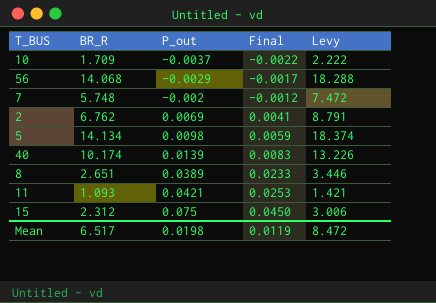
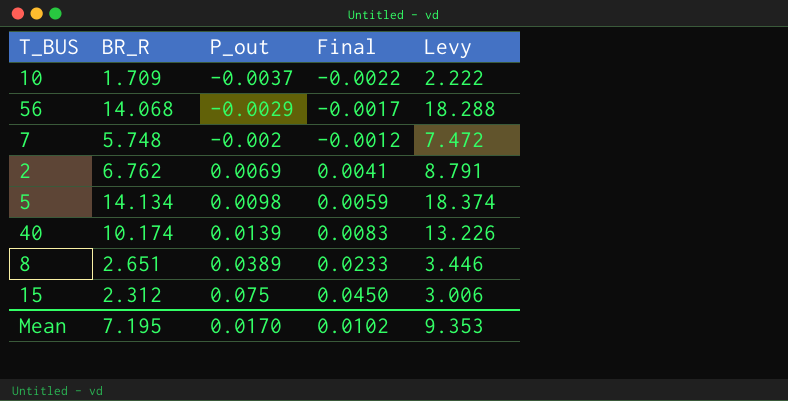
row 11: 1.093 | 0.0421 | 0.0253 | 1.421 -> none
Mean | BR_R: 6.517 -> 7.195
Mean | P_out: 0.0198 -> 0.0170
Mean | Final: 0.0119 -> 0.0102
Mean | Levy: 8.472 -> 9.353

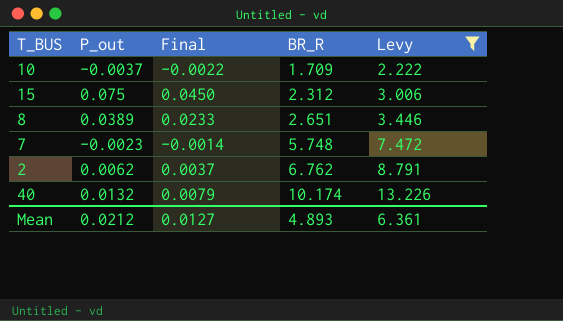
filter: none -> Levy <= 13.226
row order: P_out ascending -> BR_R ascending
column BR_R | position: 2 -> 4
7 | P_out: -0.002 -> -0.0023
7 | Final: -0.0012 -> -0.0014
2 | P_out: 0.0069 -> 0.0062
2 | Final: 0.0041 -> 0.0037
40 | P_out: 0.0139 -> 0.0132
40 | Final: 0.0083 -> 0.0079
Mean | P_out: 0.0170 -> 0.0212
Mean | Final: 0.0102 -> 0.0127
Mean | BR_R: 7.195 -> 4.893
Mean | Levy: 9.353 -> 6.361

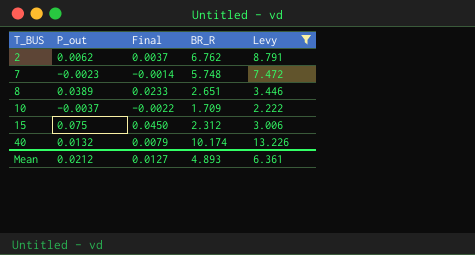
row order: BR_R ascending -> T_BUS ascending

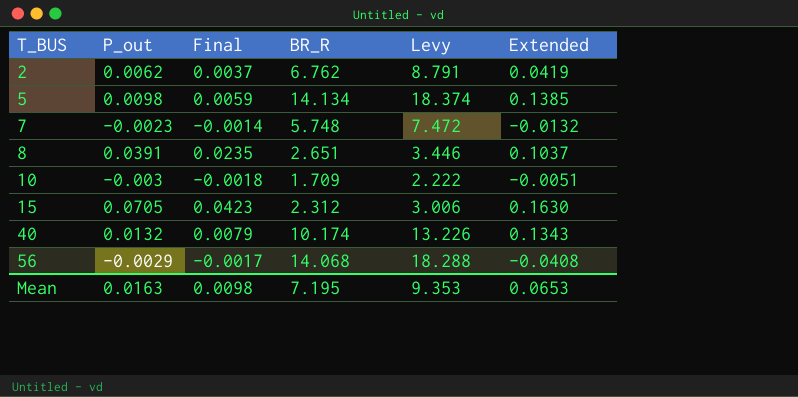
filter: Levy <= 13.226 -> none
column Extended | formula: none -> [P_out] * [BR_R]
8 | P_out: 0.0389 -> 0.0391
8 | Final: 0.0233 -> 0.0235
10 | P_out: -0.0037 -> -0.003
10 | Final: -0.0022 -> -0.0018
15 | P_out: 0.075 -> 0.0705
15 | Final: 0.0450 -> 0.0423
Mean | P_out: 0.0212 -> 0.0163
Mean | Final: 0.0127 -> 0.0098
Mean | BR_R: 4.893 -> 7.195
Mean | Levy: 6.361 -> 9.353

